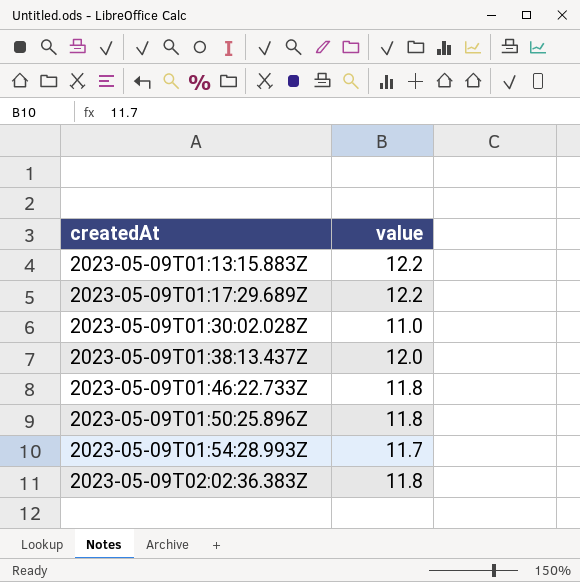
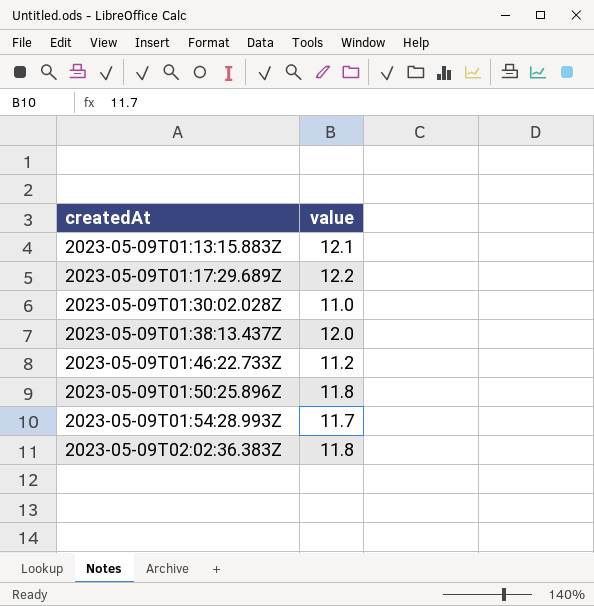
2023-05-09T01:13:15.883Z | value: 12.2 -> 12.1
2023-05-09T01:46:22.733Z | value: 11.8 -> 11.2

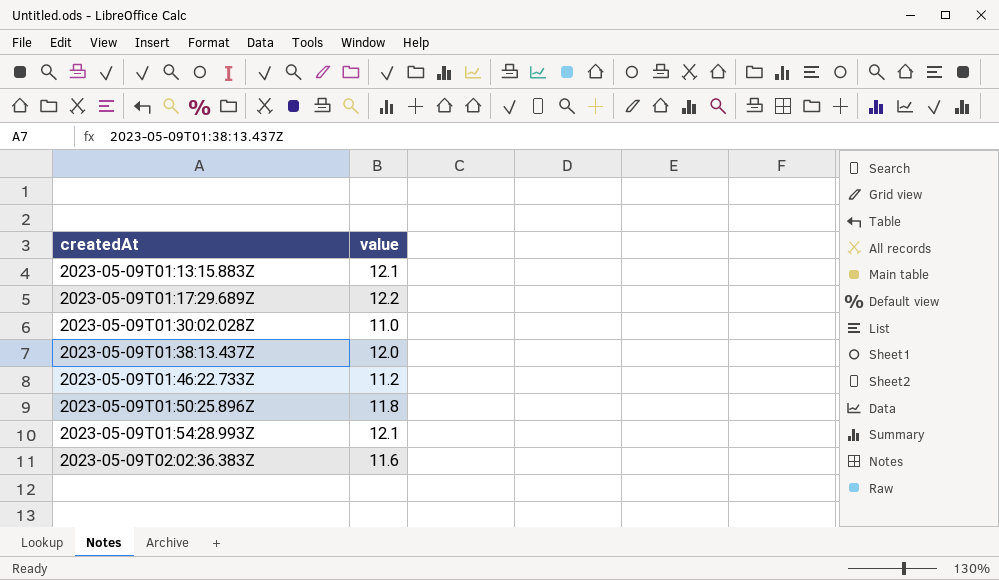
2023-05-09T01:54:28.993Z | value: 11.7 -> 12.1
2023-05-09T02:02:36.383Z | value: 11.8 -> 11.6

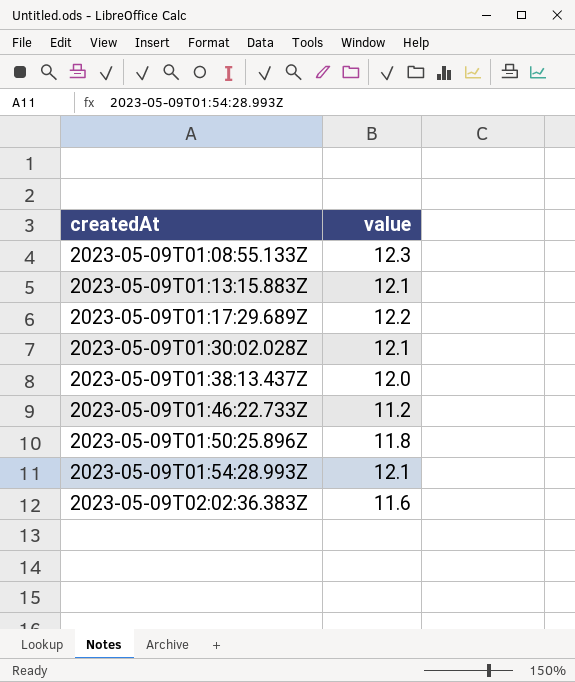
row 2023-05-09T01:08:55.133Z: none -> 12.3
2023-05-09T01:30:02.028Z | value: 11.0 -> 12.1

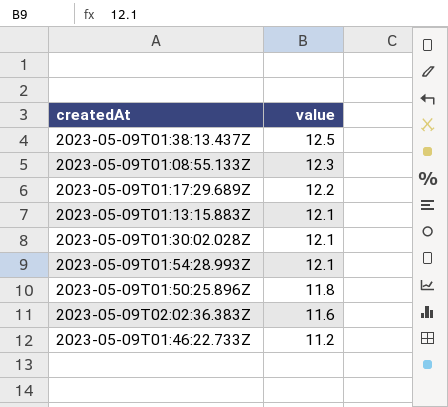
row order: createdAt ascending -> value descending
2023-05-09T01:38:13.437Z | value: 12.0 -> 12.5

